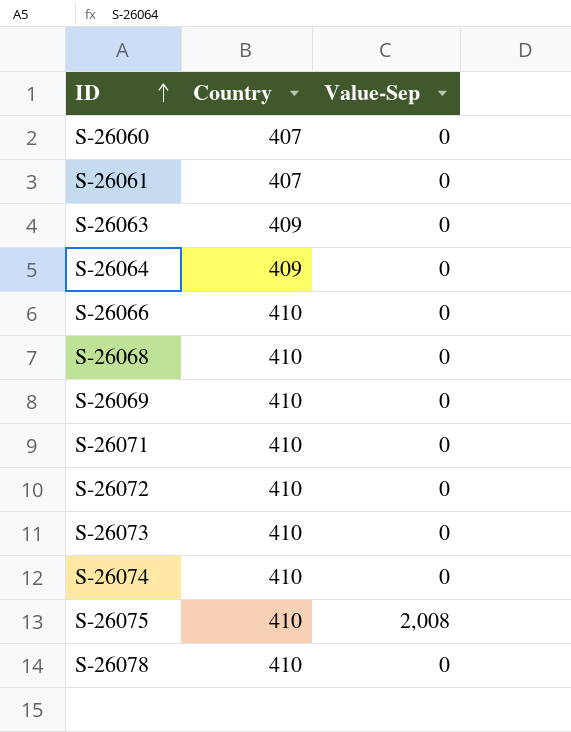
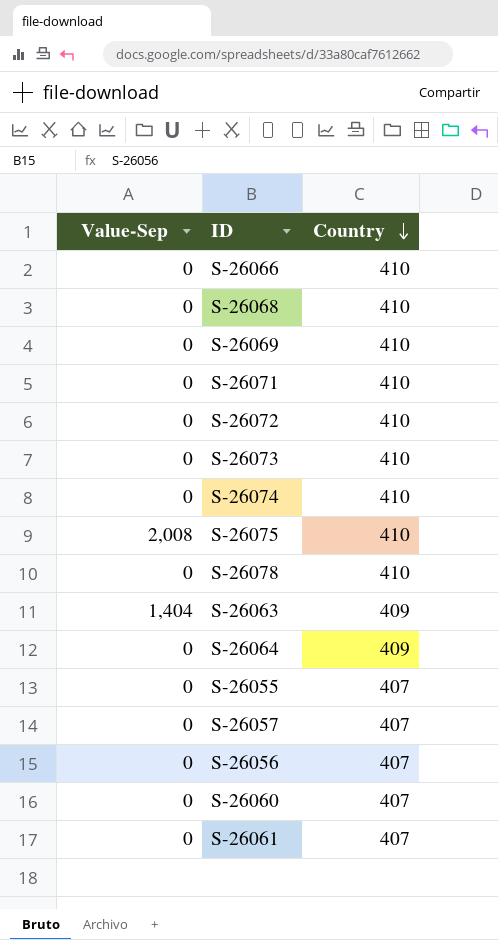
row order: ID ascending -> Country descending
column Value-Sep | position: 3 -> 1
S-26063 | Value-Sep: 0 -> 1,404
row S-26055: none -> 0 | 407
row S-26057: none -> 0 | 407
row S-26056: none -> 0 | 407

